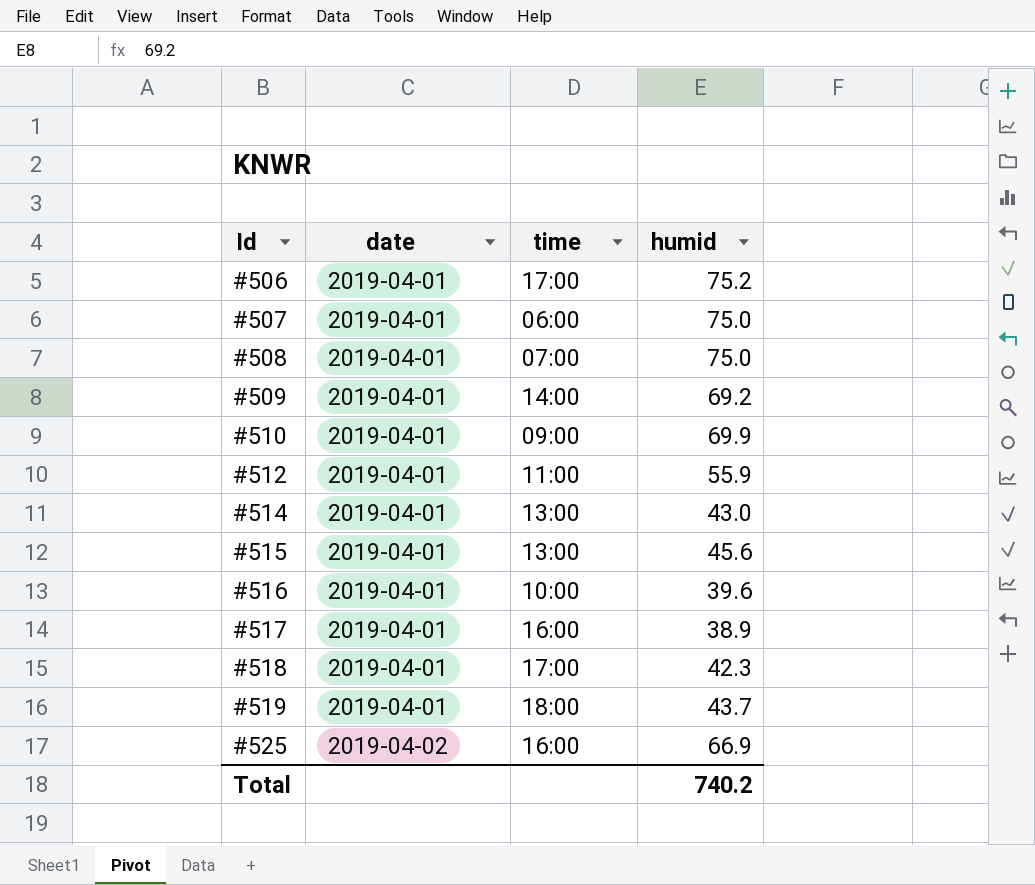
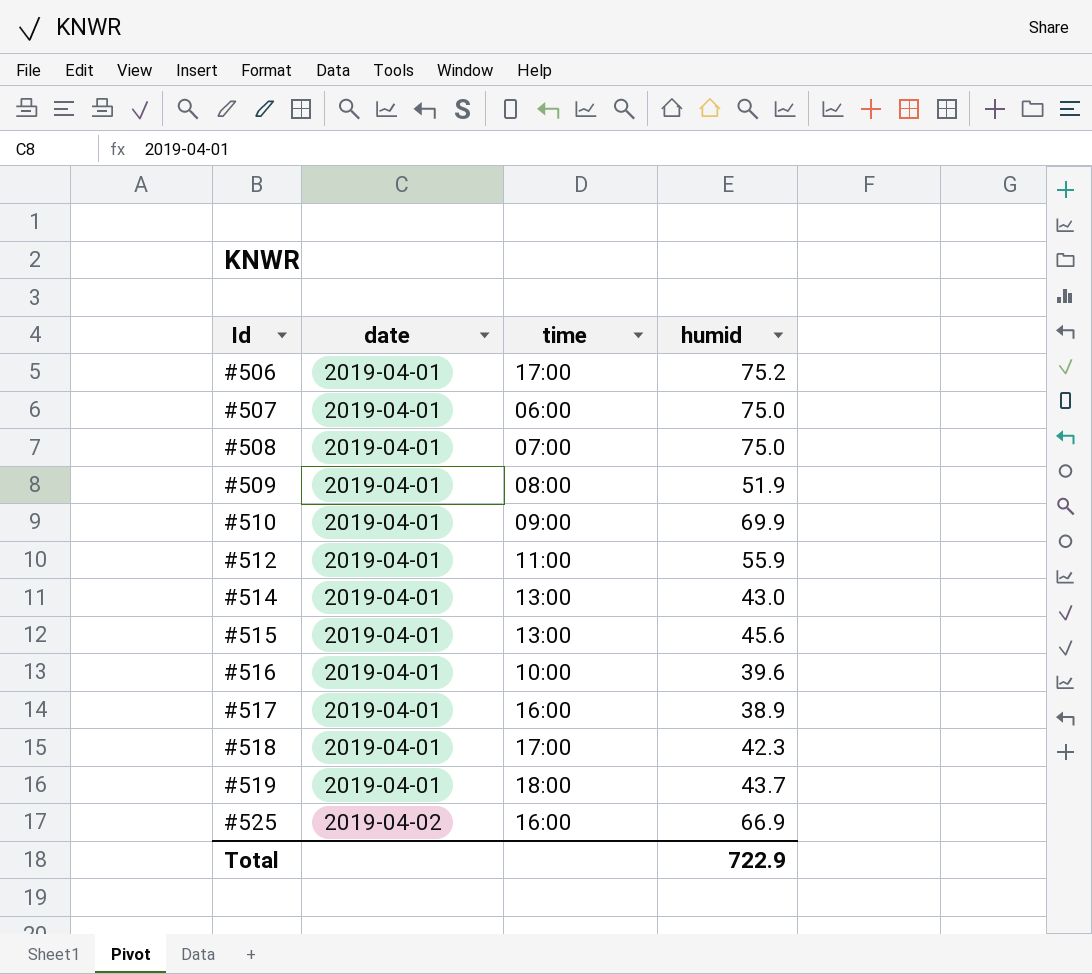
#509 | time: 14:00 -> 08:00
#509 | humid: 69.2 -> 51.9
Total | humid: 740.2 -> 722.9

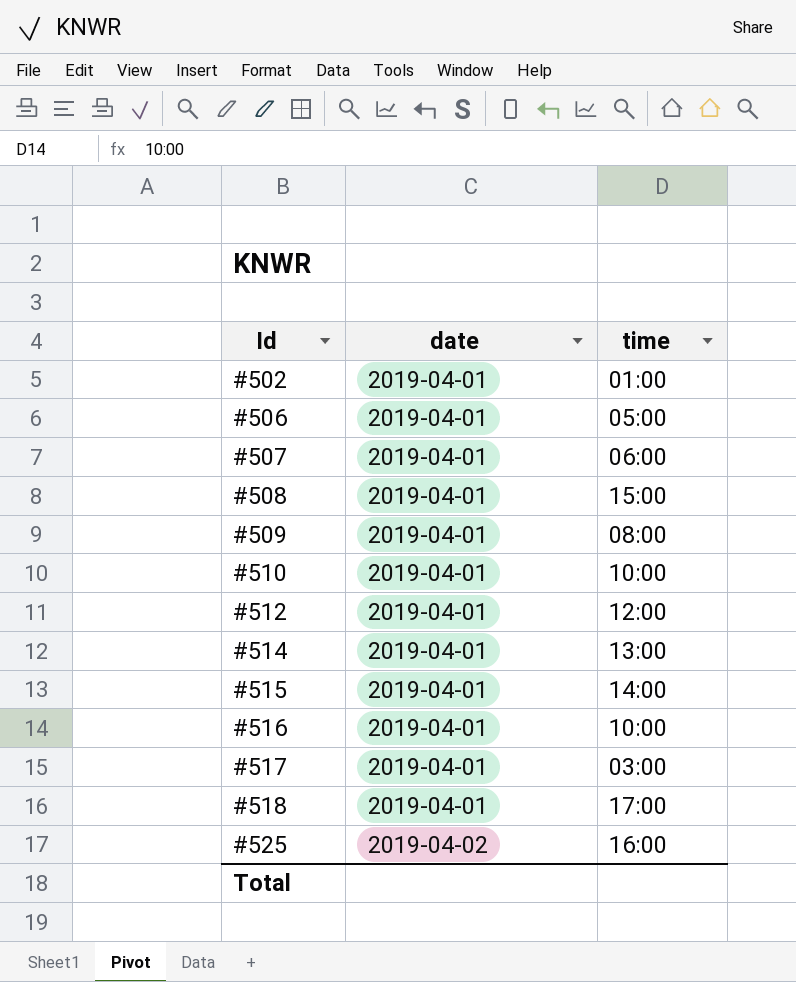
column humid | position: 4 -> none
row #519: 2019-04-01 | 18:00 | 43.7 -> none
row #502: none -> 2019-04-01 | 01:00
#506 | time: 17:00 -> 05:00
#508 | time: 07:00 -> 15:00
#510 | time: 09:00 -> 10:00
#512 | time: 11:00 -> 12:00
#515 | time: 13:00 -> 14:00
#517 | time: 16:00 -> 03:00

